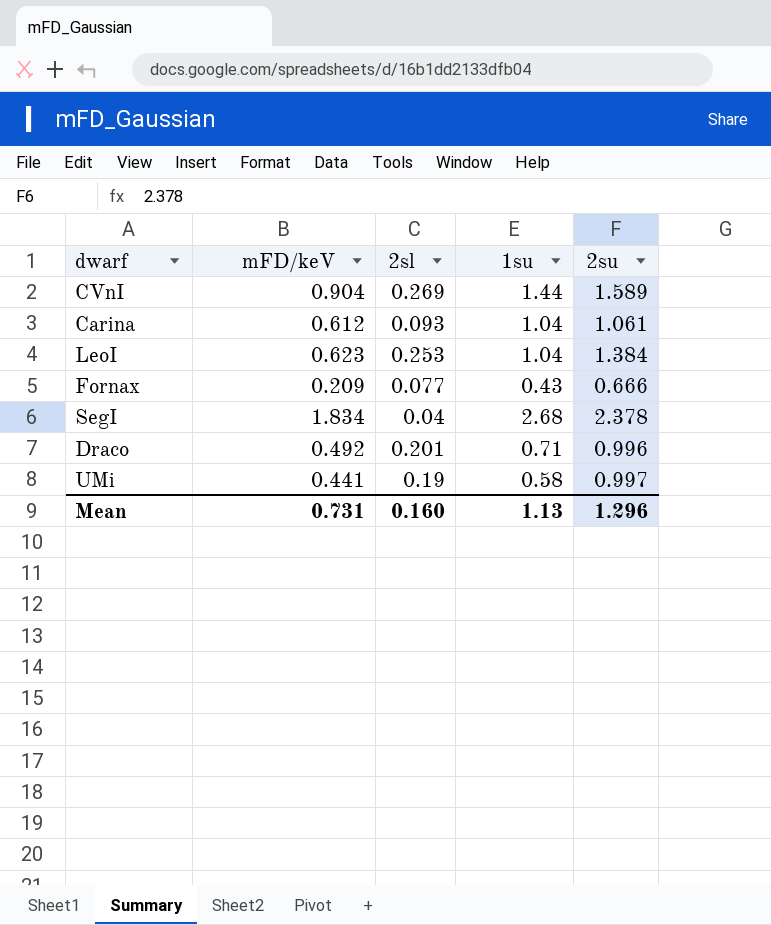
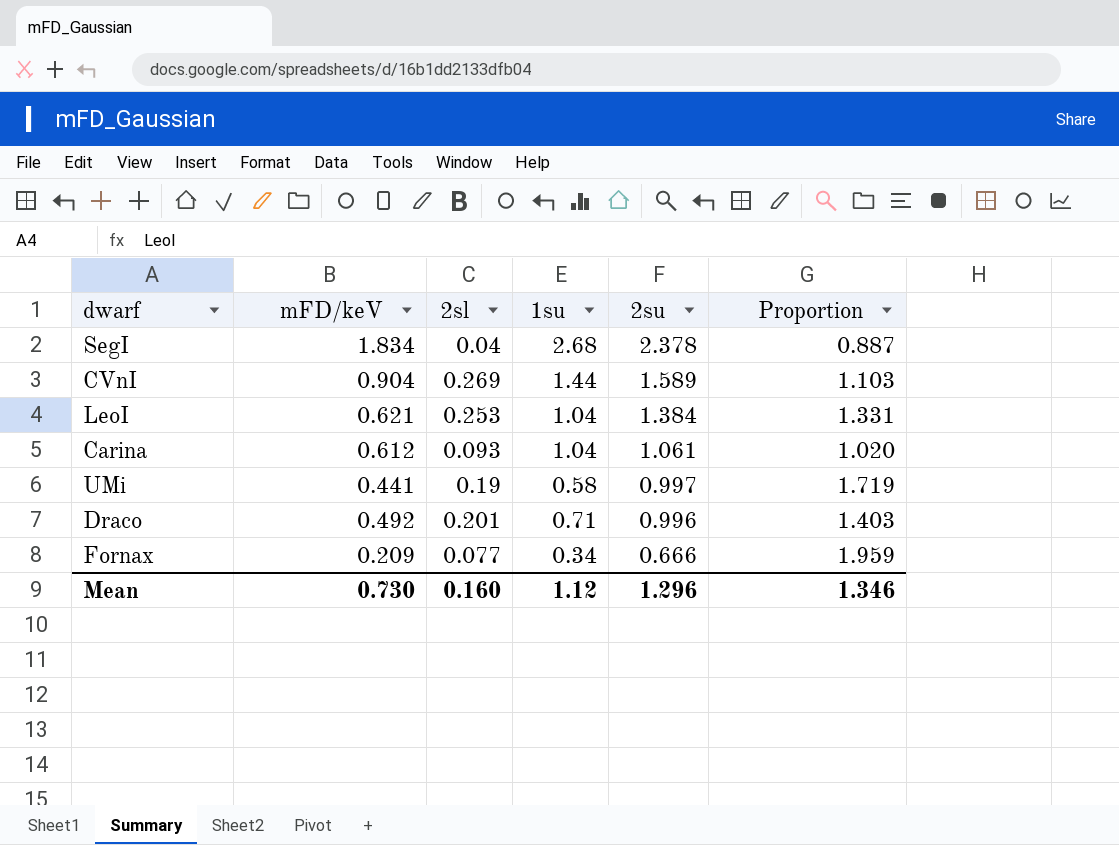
row order: none -> 2su descending
column Proportion | formula: none -> [2su] / [1su]
LeoI | mFD/keV: 0.623 -> 0.621
Fornax | 1su: 0.43 -> 0.34
Mean | mFD/keV: 0.731 -> 0.730
Mean | 1su: 1.13 -> 1.12

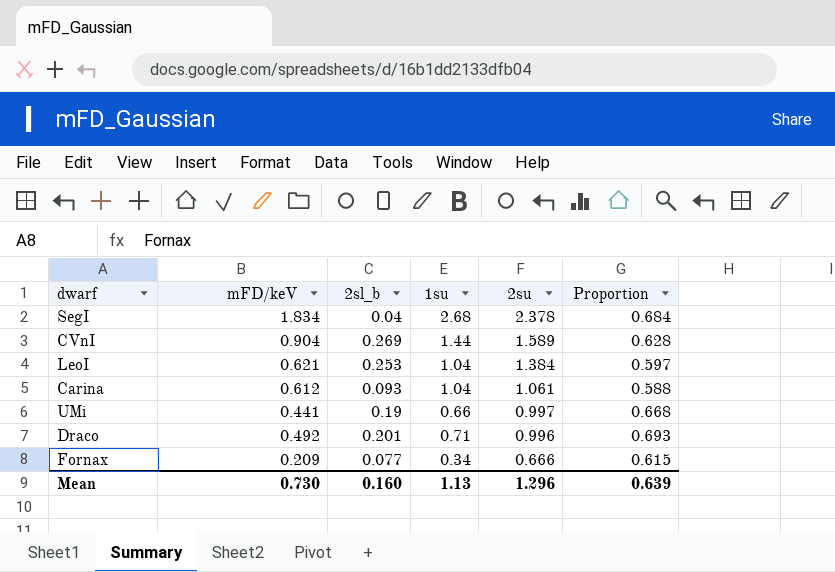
column name: 2sl -> 2sl_b
column Proportion | formula: [2su] / [1su] -> [mFD/keV] / [1su]
UMi | 1su: 0.58 -> 0.66
Mean | 1su: 1.12 -> 1.13
Mean | Proportion: 1.346 -> 0.639

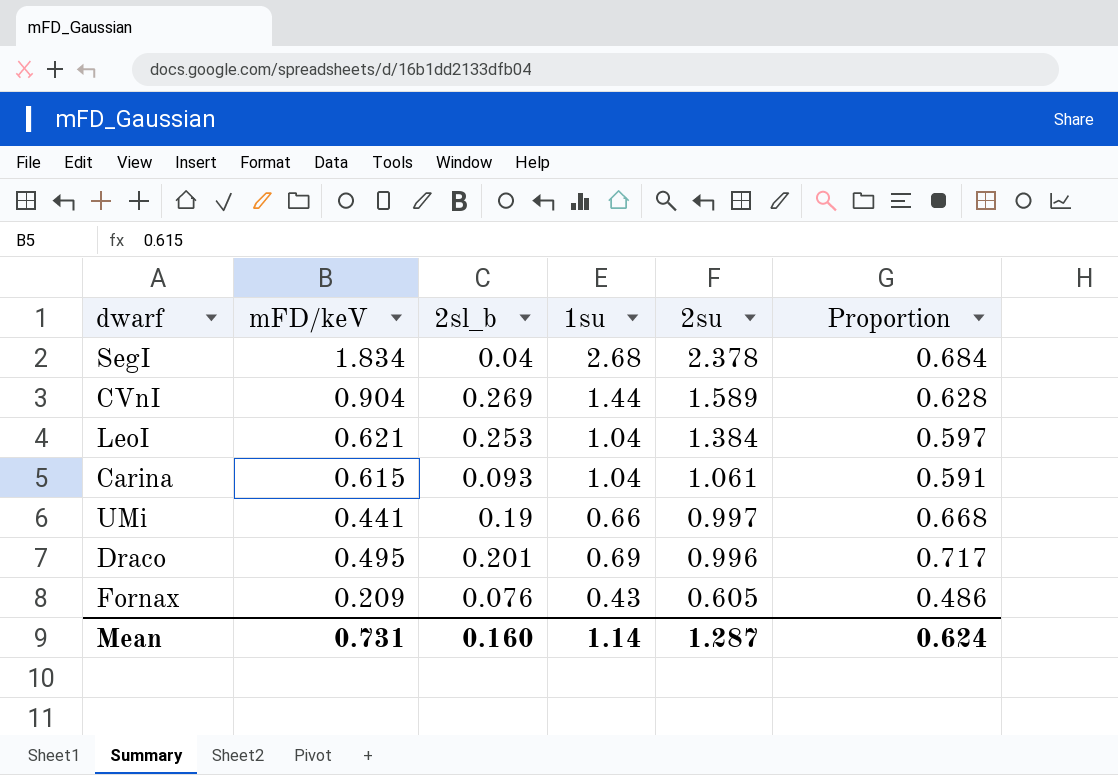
Carina | mFD/keV: 0.612 -> 0.615
Carina | Proportion: 0.588 -> 0.591
Draco | mFD/keV: 0.492 -> 0.495
Draco | 1su: 0.71 -> 0.69
Draco | Proportion: 0.693 -> 0.717
Fornax | 2sl_b: 0.077 -> 0.076
Fornax | 1su: 0.34 -> 0.43
Fornax | 2su: 0.666 -> 0.605
Fornax | Proportion: 0.615 -> 0.486
Mean | mFD/keV: 0.730 -> 0.731
Mean | 1su: 1.13 -> 1.14
Mean | 2su: 1.296 -> 1.287
Mean | Proportion: 0.639 -> 0.624

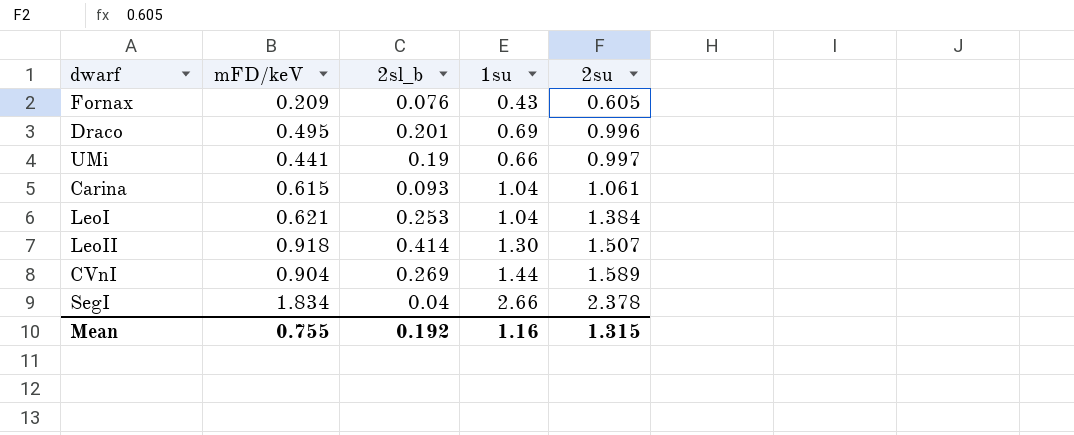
row order: 2su descending -> 2su ascending
column Proportion | formula: [mFD/keV] / [1su] -> none
row LeoII: none -> 0.918 | 0.414 | 1.30 | 1.507
SegI | 1su: 2.68 -> 2.66
Mean | mFD/keV: 0.731 -> 0.755
Mean | 2sl_b: 0.160 -> 0.192
Mean | 1su: 1.14 -> 1.16
Mean | 2su: 1.287 -> 1.315

